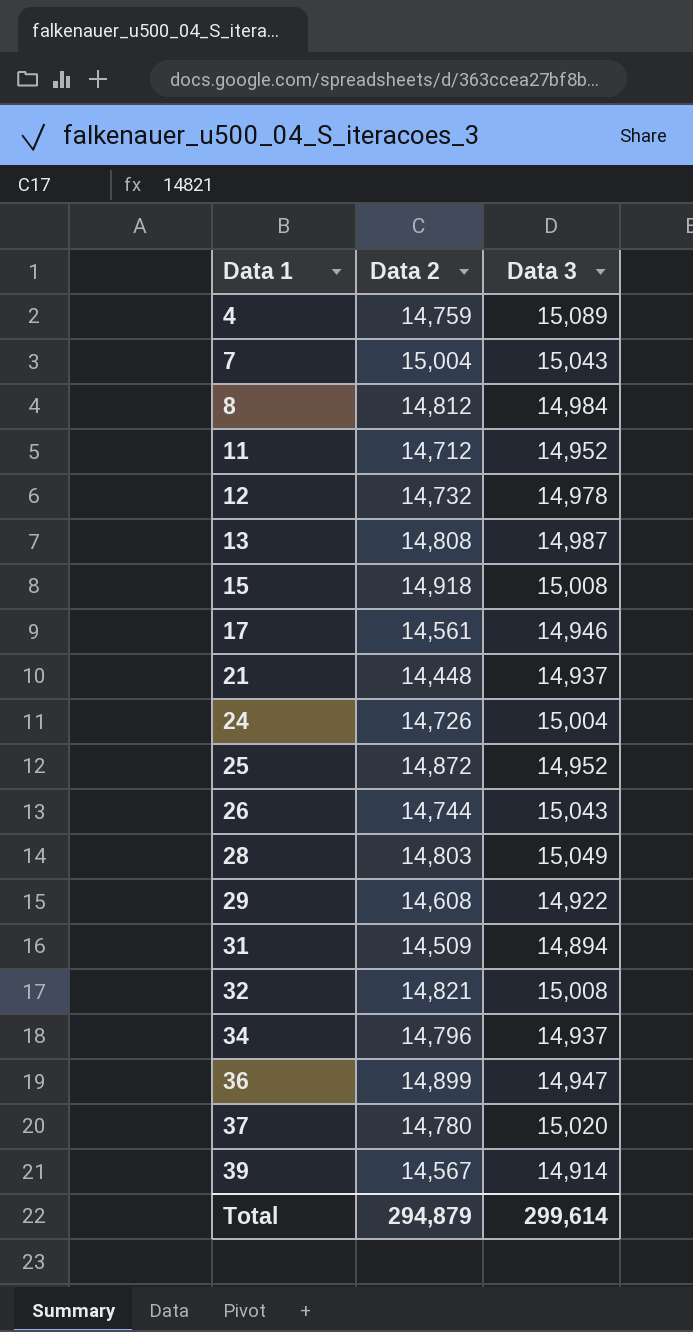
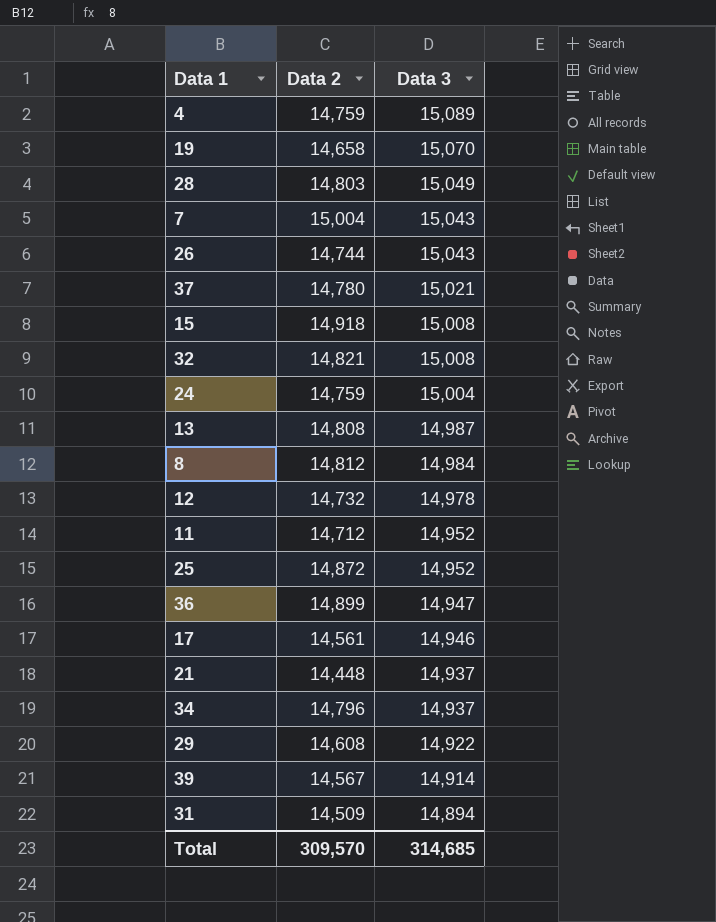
row order: Data 1 ascending -> Data 3 descending
row 19: none -> 14,658 | 15,070
37 | Data 3: 15,020 -> 15,021
24 | Data 2: 14,726 -> 14,759
Total | Data 2: 294,879 -> 309,570
Total | Data 3: 299,614 -> 314,685

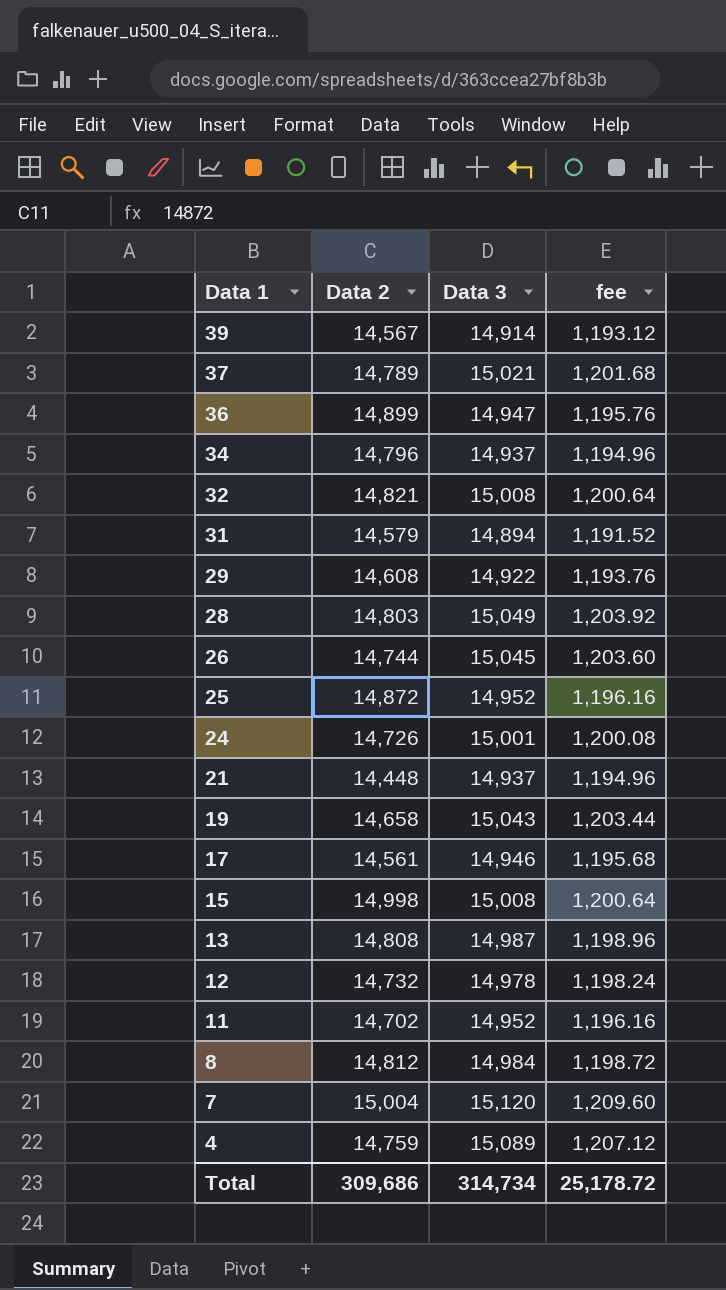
row order: Data 3 descending -> Data 1 descending
column fee | formula: none -> [Data 3] * 0.08
37 | Data 2: 14,780 -> 14,789
31 | Data 2: 14,509 -> 14,579
26 | Data 3: 15,043 -> 15,045
24 | Data 2: 14,759 -> 14,726
24 | Data 3: 15,004 -> 15,001
19 | Data 3: 15,070 -> 15,043
15 | Data 2: 14,918 -> 14,998
11 | Data 2: 14,712 -> 14,702
7 | Data 3: 15,043 -> 15,120
Total | Data 2: 309,570 -> 309,686
Total | Data 3: 314,685 -> 314,734

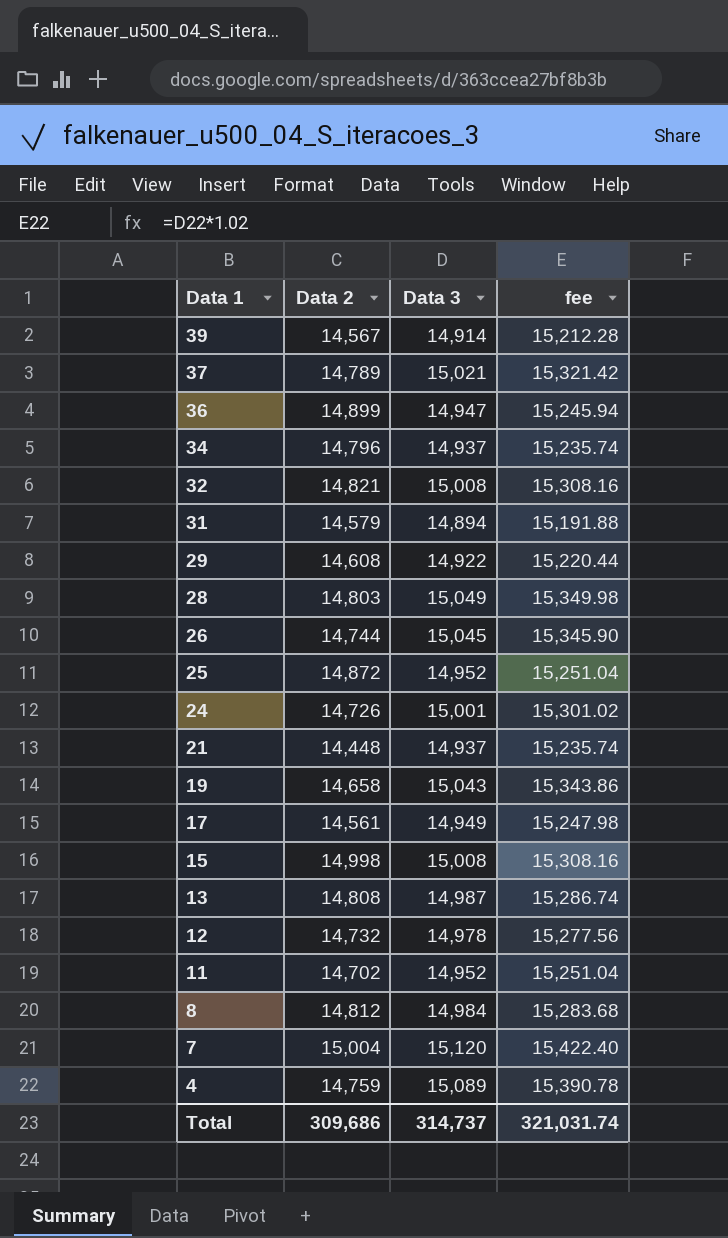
column fee | formula: [Data 3] * 0.08 -> [Data 3] * 1.02
17 | Data 3: 14,946 -> 14,949
Total | Data 3: 314,734 -> 314,737
Total | fee: 25,178.72 -> 321,031.74

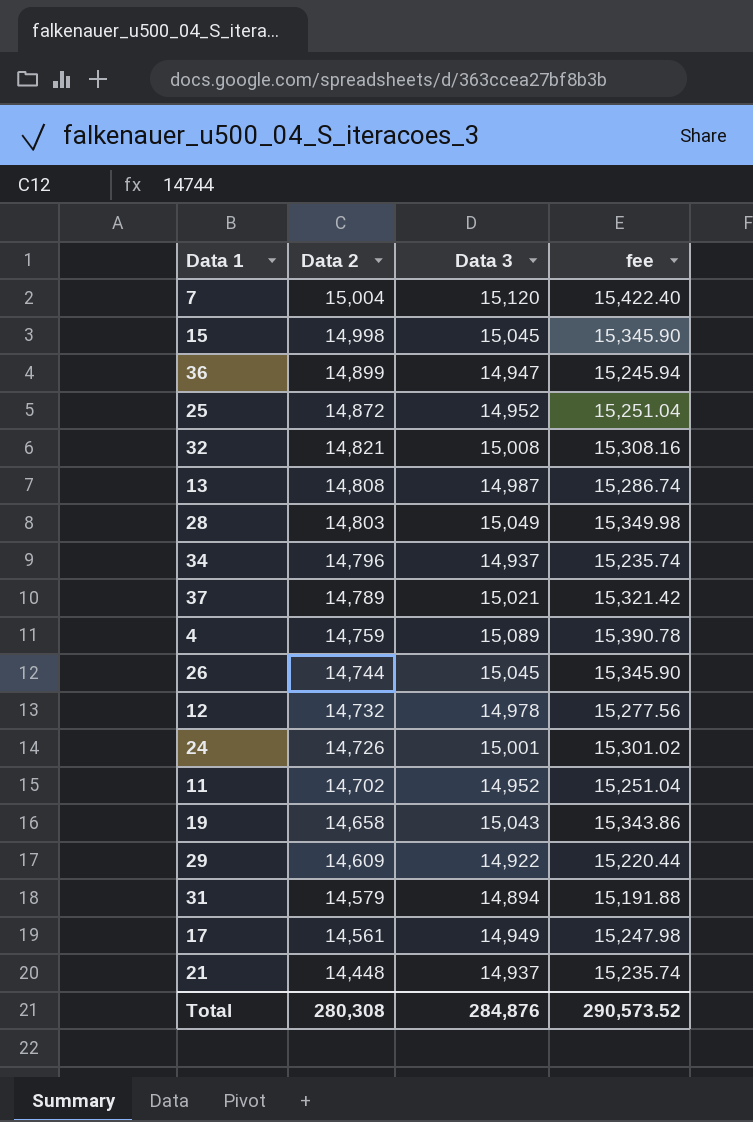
row order: Data 1 descending -> Data 2 descending
row 39: 14,567 | 14,914 | 15,212.28 -> none
row 8: 14,812 | 14,984 | 15,283.68 -> none
15 | Data 3: 15,008 -> 15,045
15 | fee: 15,308.16 -> 15,345.90
29 | Data 2: 14,608 -> 14,609
Total | Data 2: 309,686 -> 280,308
Total | Data 3: 314,737 -> 284,876
Total | fee: 321,031.74 -> 290,573.52

